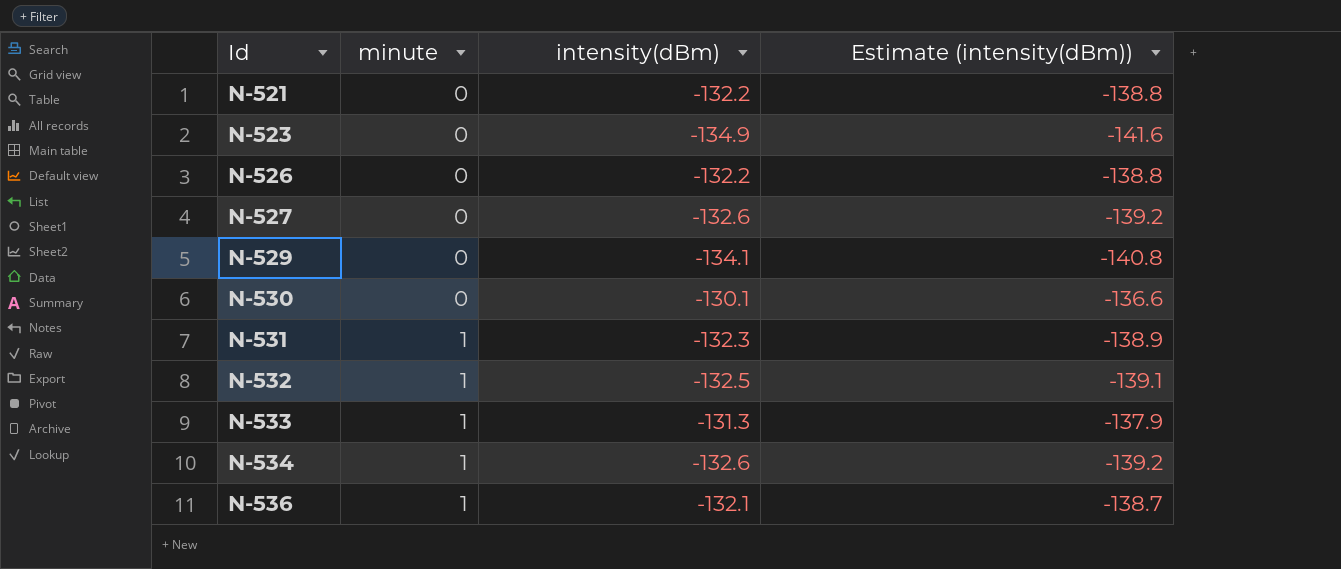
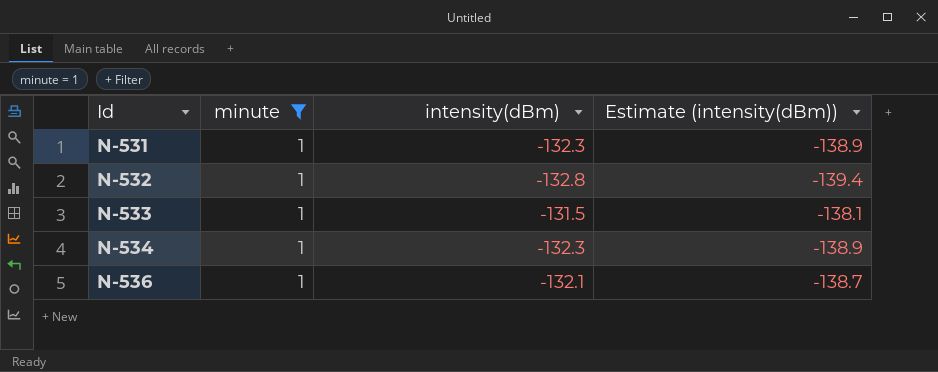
filter: none -> minute = 1
N-532 | intensity(dBm): -132.5 -> -132.8
N-532 | Estimate (intensity(dBm)): -139.1 -> -139.4
N-533 | intensity(dBm): -131.3 -> -131.5
N-533 | Estimate (intensity(dBm)): -137.9 -> -138.1
N-534 | intensity(dBm): -132.6 -> -132.3
N-534 | Estimate (intensity(dBm)): -139.2 -> -138.9

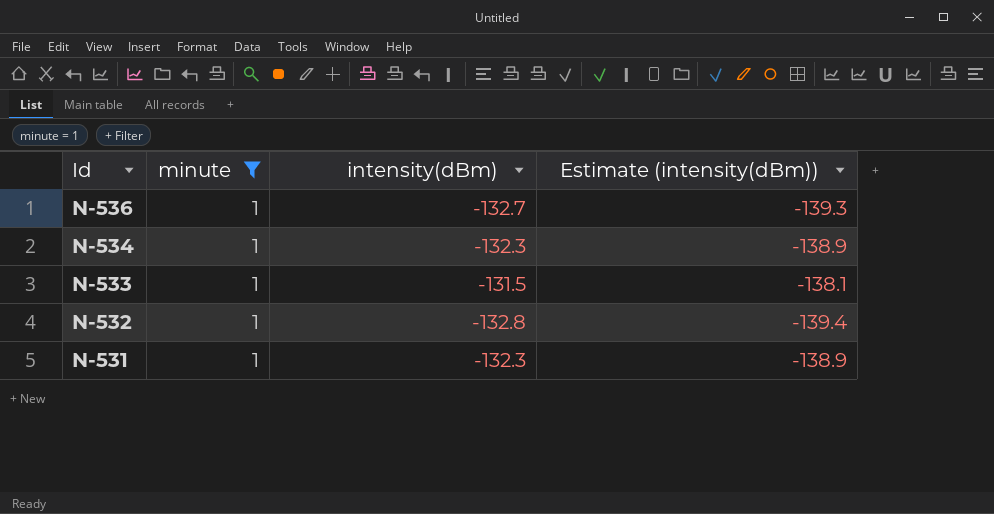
row order: Id ascending -> Id descending
N-536 | intensity(dBm): -132.1 -> -132.7
N-536 | Estimate (intensity(dBm)): -138.7 -> -139.3

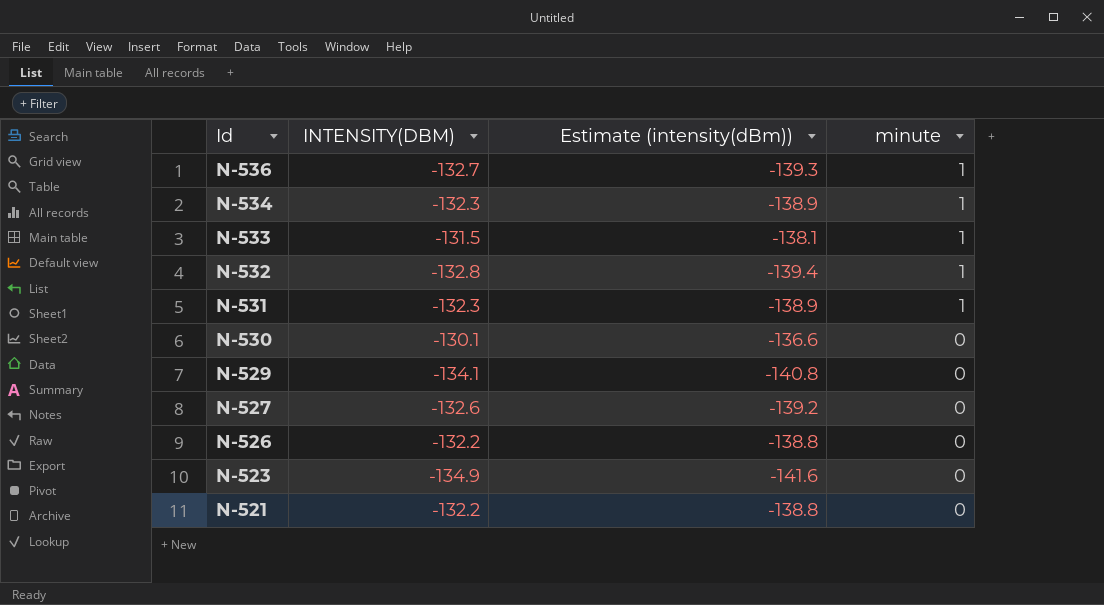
filter: minute = 1 -> none
column name: intensity(dBm) -> INTENSITY(DBM)
column minute | position: 2 -> 4

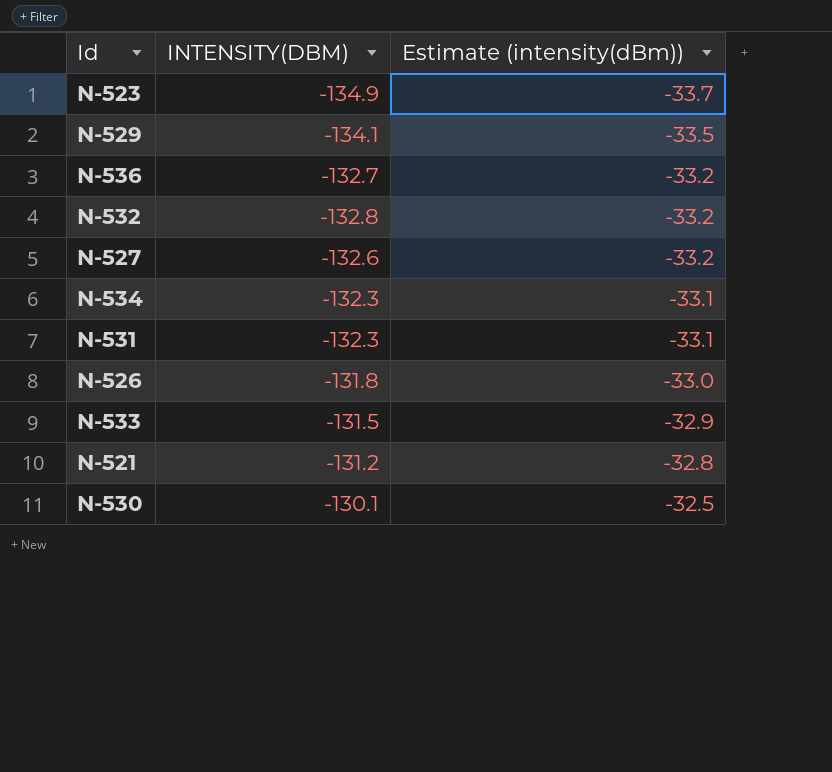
row order: Id descending -> Estimate (intensity(dBm)) ascending
column minute | position: 4 -> none
column Estimate (intensity(dBm)) | formula: [INTENSITY(DBM)] * 1.05 -> [INTENSITY(DBM)] * 0.25
N-526 | INTENSITY(DBM): -132.2 -> -131.8
N-521 | INTENSITY(DBM): -132.2 -> -131.2

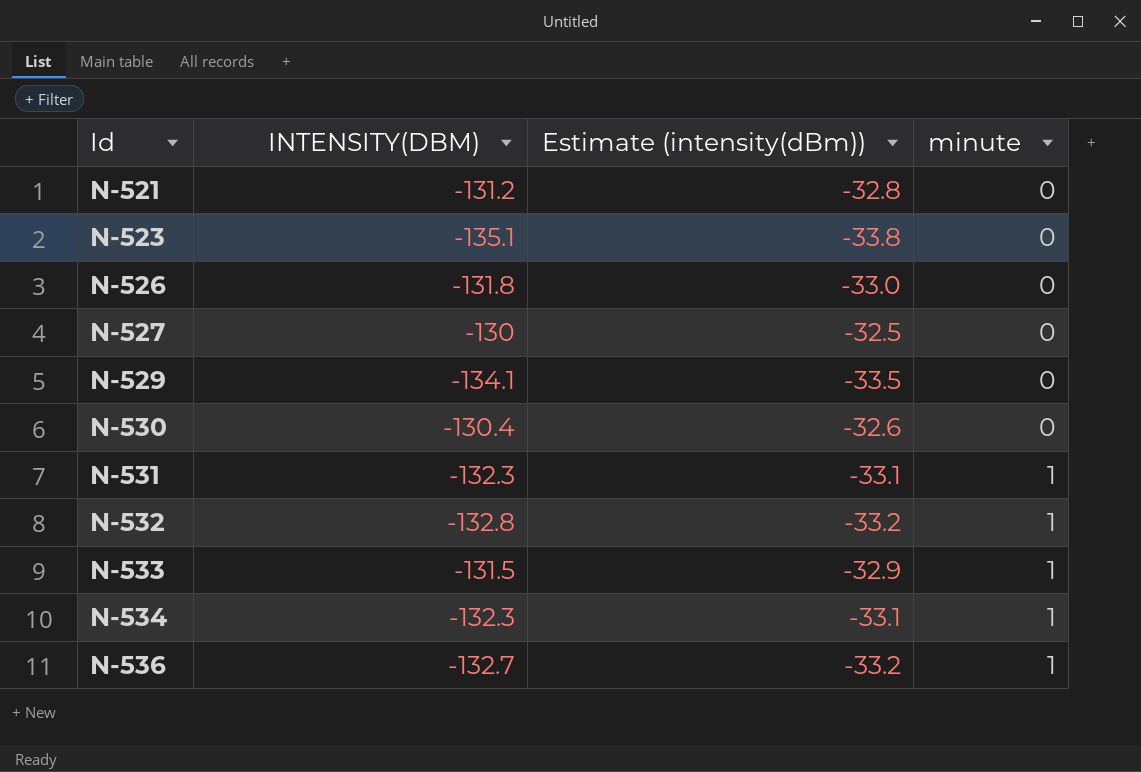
row order: Estimate (intensity(dBm)) ascending -> Id ascending
column minute | position: none -> 4
N-523 | INTENSITY(DBM): -134.9 -> -135.1
N-523 | Estimate (intensity(dBm)): -33.7 -> -33.8
N-527 | INTENSITY(DBM): -132.6 -> -130
N-527 | Estimate (intensity(dBm)): -33.2 -> -32.5
N-530 | INTENSITY(DBM): -130.1 -> -130.4
N-530 | Estimate (intensity(dBm)): -32.5 -> -32.6

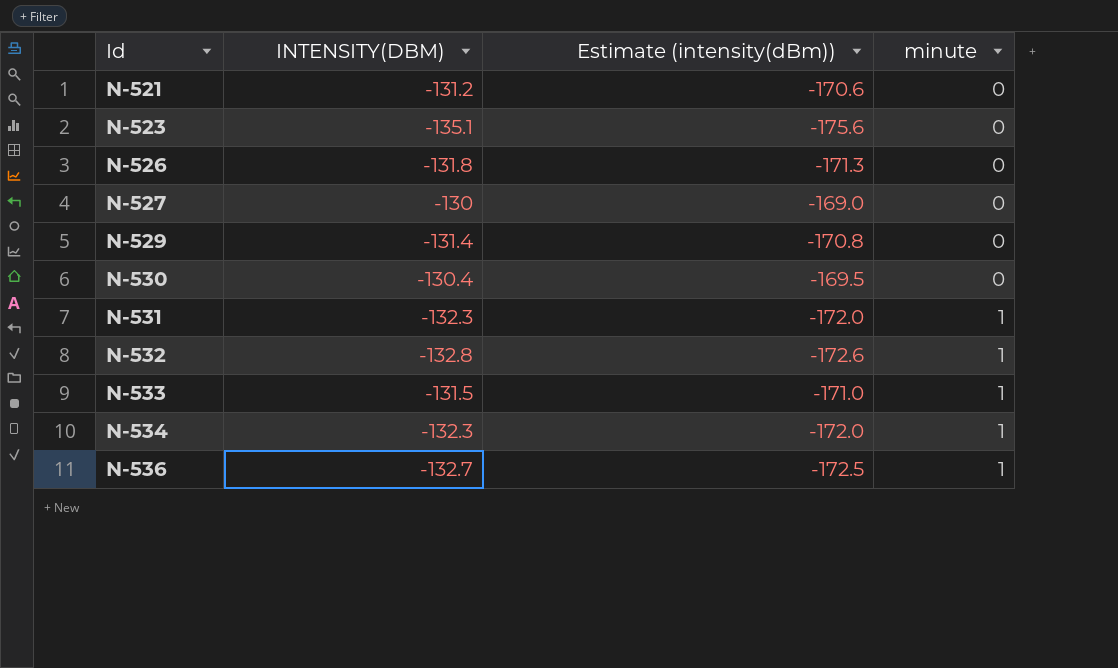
column Estimate (intensity(dBm)) | formula: [INTENSITY(DBM)] * 0.25 -> [INTENSITY(DBM)] * 1.3
N-529 | INTENSITY(DBM): -134.1 -> -131.4

